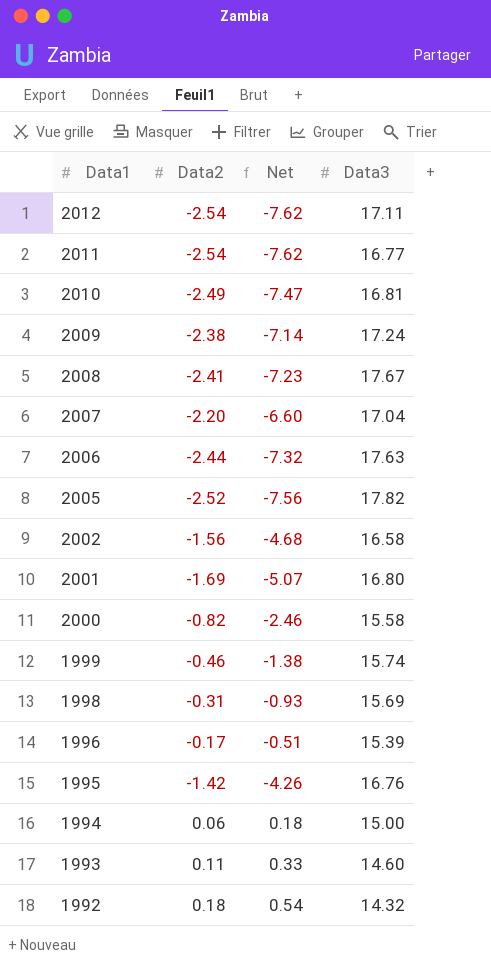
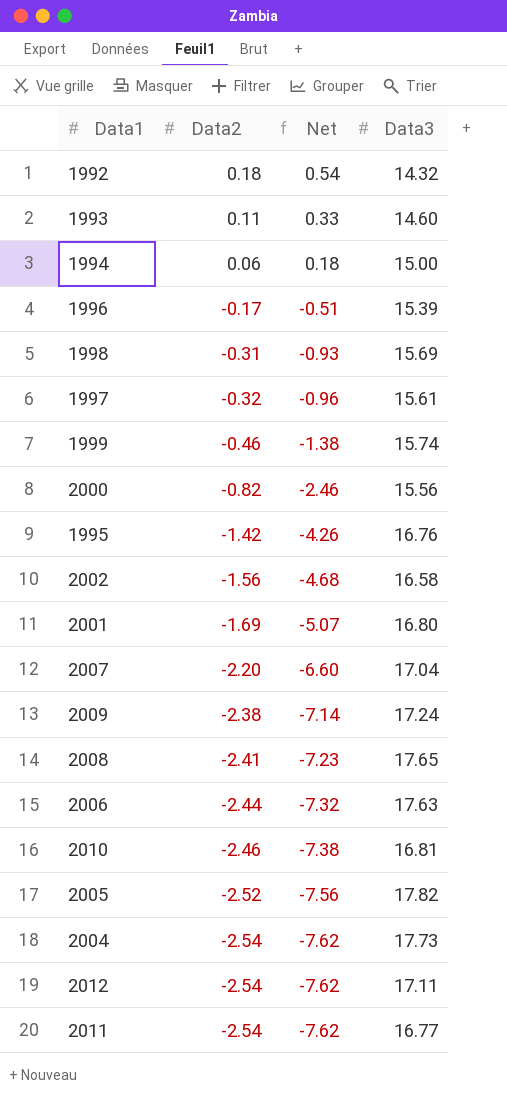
row order: Data1 descending -> Data2 descending
row 1997: none -> -0.32 | -0.96 | 15.61
2000 | Data3: 15.58 -> 15.56
2008 | Data3: 17.67 -> 17.65
2010 | Data2: -2.49 -> -2.46
2010 | Net: -7.47 -> -7.38
row 2004: none -> -2.54 | -7.62 | 17.73

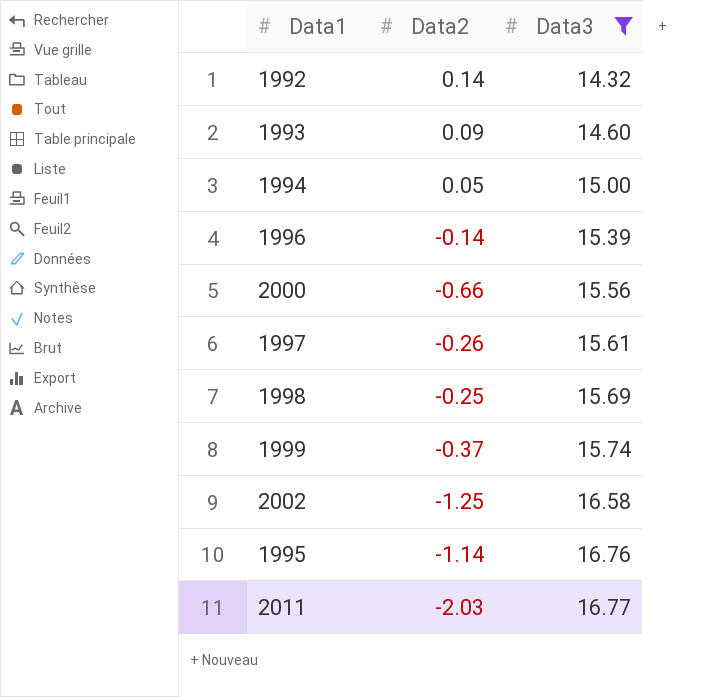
filter: none -> Data3 <= 16.77
row order: Data2 descending -> Data3 ascending
column Net | formula: [Data2] * 3 -> none
1992 | Data2: 0.18 -> 0.14
1993 | Data2: 0.11 -> 0.09
1994 | Data2: 0.06 -> 0.05
1996 | Data2: -0.17 -> -0.14
2000 | Data2: -0.82 -> -0.66
1997 | Data2: -0.32 -> -0.26
1998 | Data2: -0.31 -> -0.25
1999 | Data2: -0.46 -> -0.37
2002 | Data2: -1.56 -> -1.25
1995 | Data2: -1.42 -> -1.14
2011 | Data2: -2.54 -> -2.03

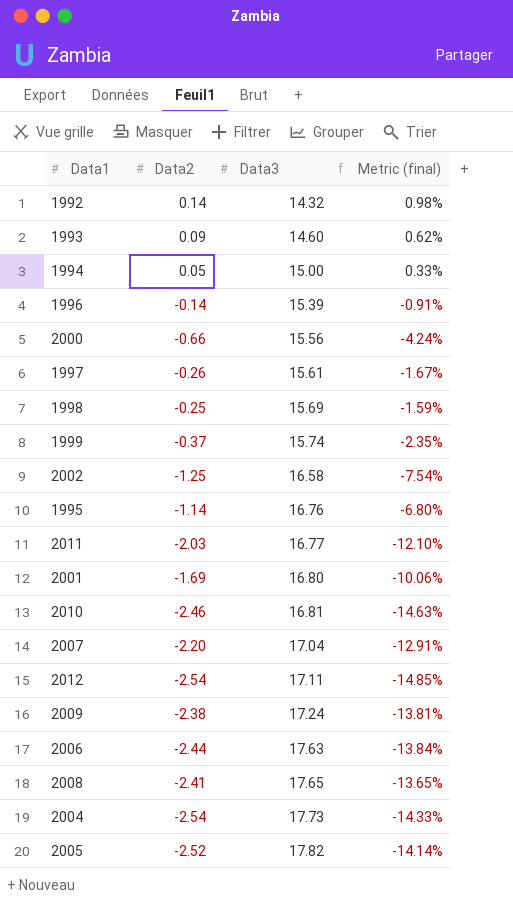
filter: Data3 <= 16.77 -> none
column Metric (final) | formula: none -> [Data2] / [Data3]

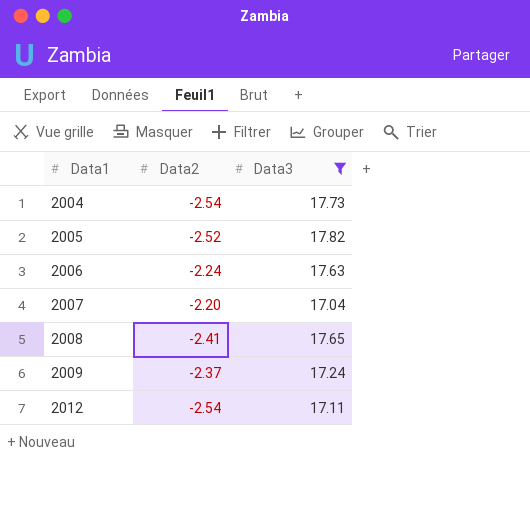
filter: none -> Data3 >= 17.04
row order: Data3 ascending -> Data1 ascending
column Metric (final) | formula: [Data2] / [Data3] -> none
2006 | Data2: -2.44 -> -2.24
2009 | Data2: -2.38 -> -2.37

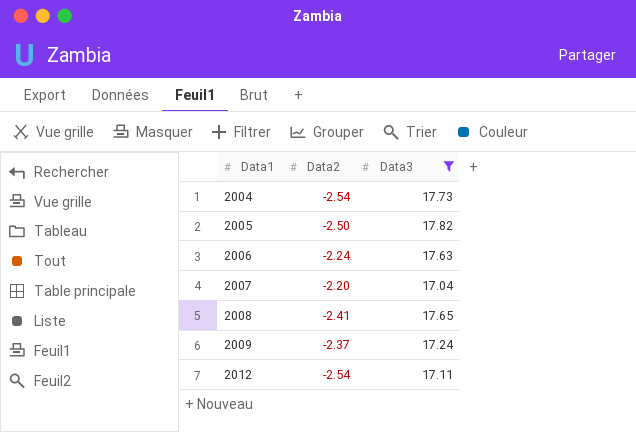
2005 | Data2: -2.52 -> -2.50

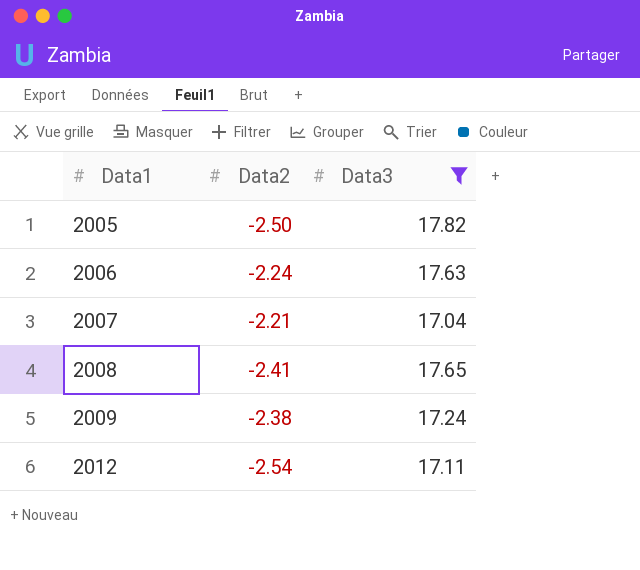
row 2004: -2.54 | 17.73 -> none
2007 | Data2: -2.20 -> -2.21
2009 | Data2: -2.37 -> -2.38

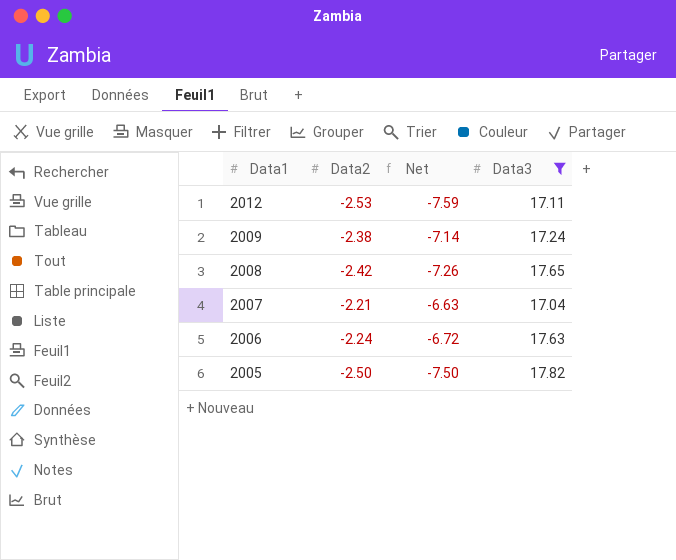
row order: Data1 ascending -> Data1 descending
column Net | formula: none -> [Data2] * 3
2012 | Data2: -2.54 -> -2.53
2008 | Data2: -2.41 -> -2.42

